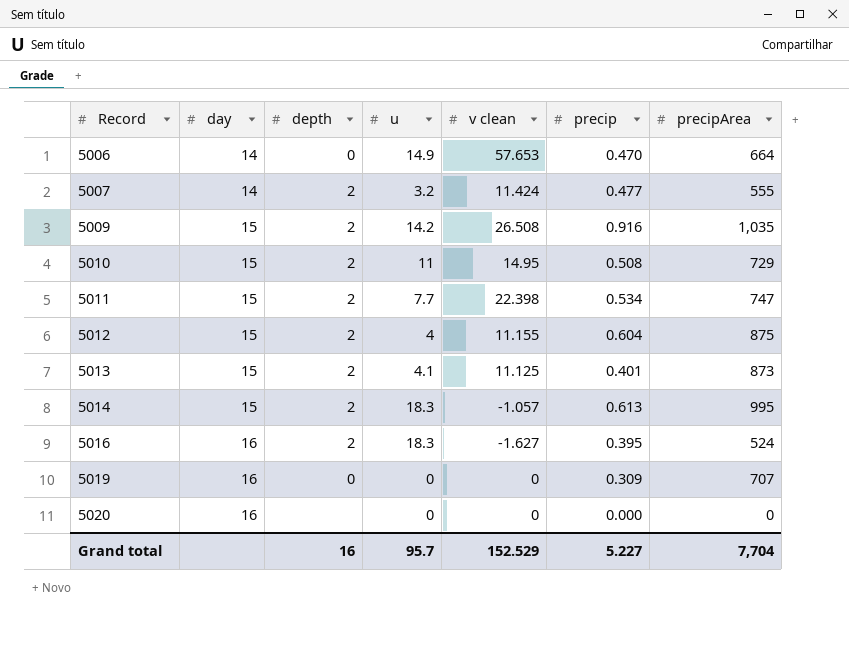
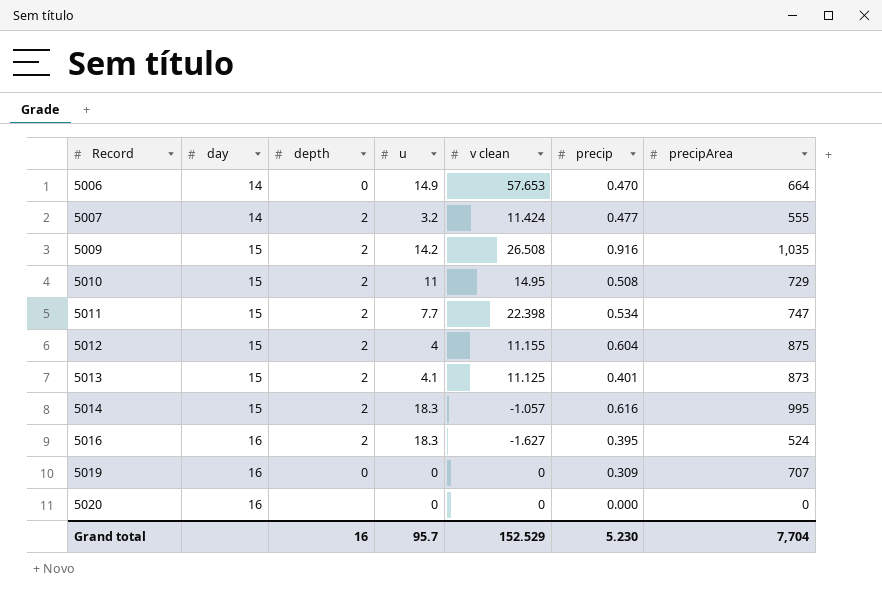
5014 | precip: 0.613 -> 0.616
Grand total | precip: 5.227 -> 5.230

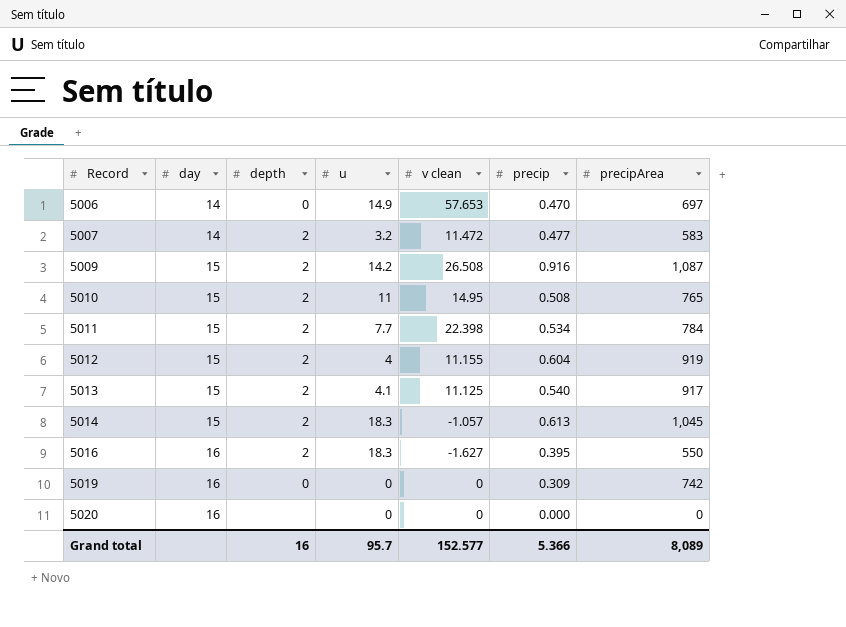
5006 | precipArea: 664 -> 697
5007 | v clean: 11.424 -> 11.472
5007 | precipArea: 555 -> 583
5009 | precipArea: 1,035 -> 1,087
5010 | precipArea: 729 -> 765
5011 | precipArea: 747 -> 784
5012 | precipArea: 875 -> 919
5013 | precip: 0.401 -> 0.540
5013 | precipArea: 873 -> 917
5014 | precip: 0.616 -> 0.613
5014 | precipArea: 995 -> 1,045
5016 | precipArea: 524 -> 550
5019 | precipArea: 707 -> 742
Grand total | v clean: 152.529 -> 152.577
Grand total | precip: 5.230 -> 5.366
Grand total | precipArea: 7,704 -> 8,089

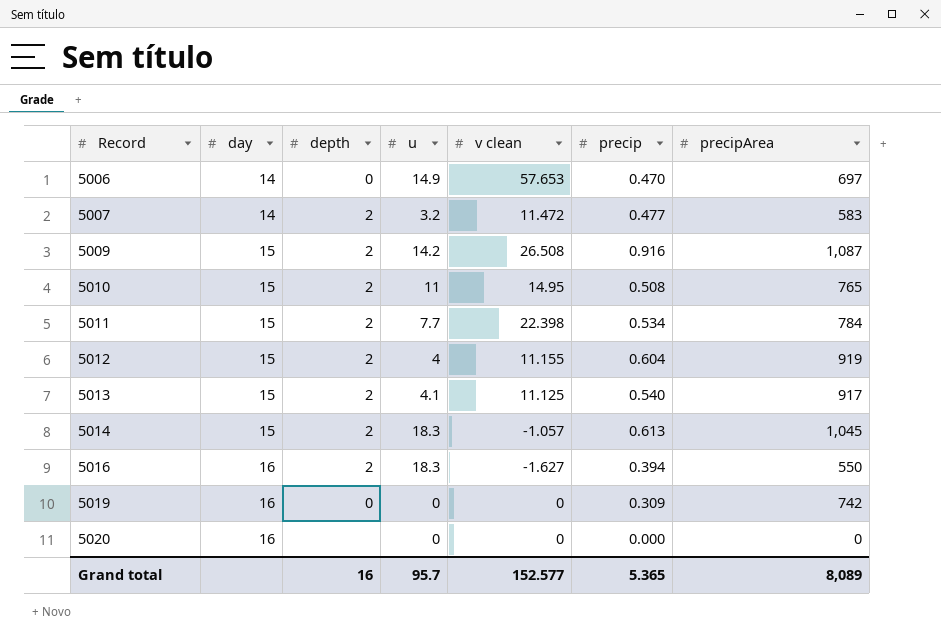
5016 | precip: 0.395 -> 0.394
Grand total | precip: 5.366 -> 5.365

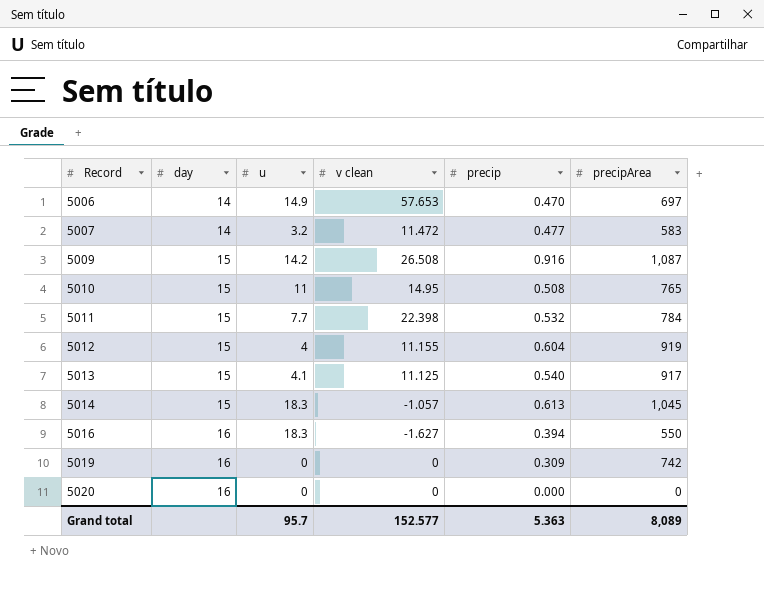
column depth | position: 3 -> none
5011 | precip: 0.534 -> 0.532
Grand total | precip: 5.365 -> 5.363

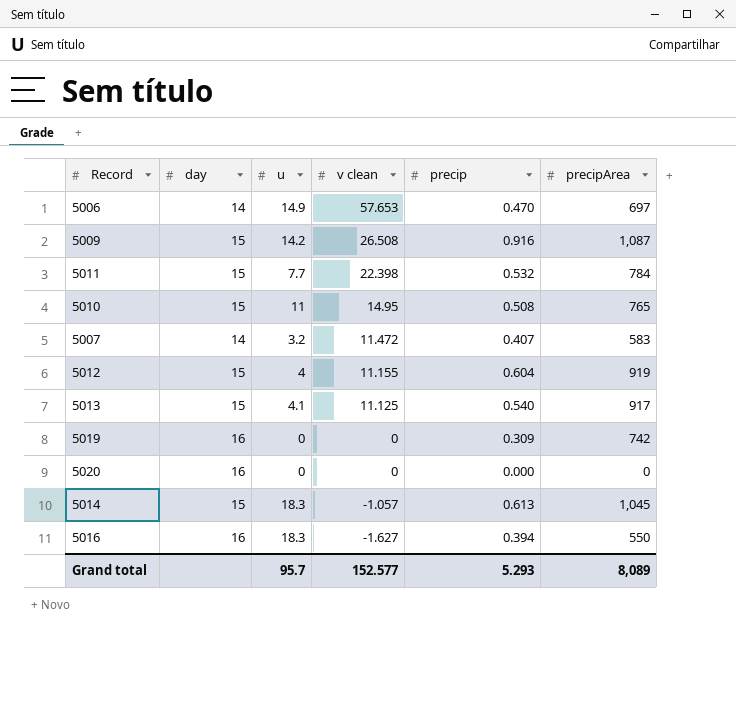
row order: Record ascending -> v clean descending
5007 | precip: 0.477 -> 0.407
Grand total | precip: 5.363 -> 5.293

